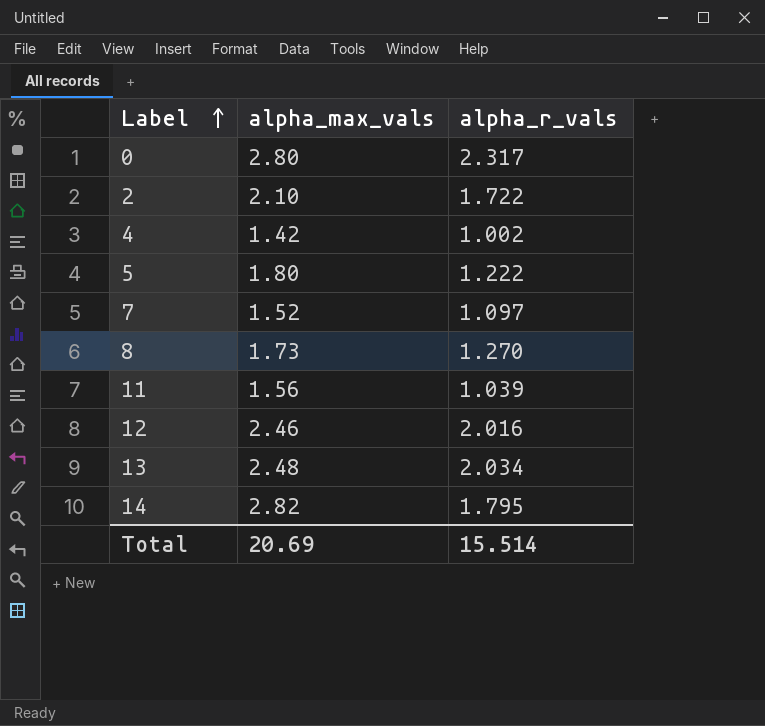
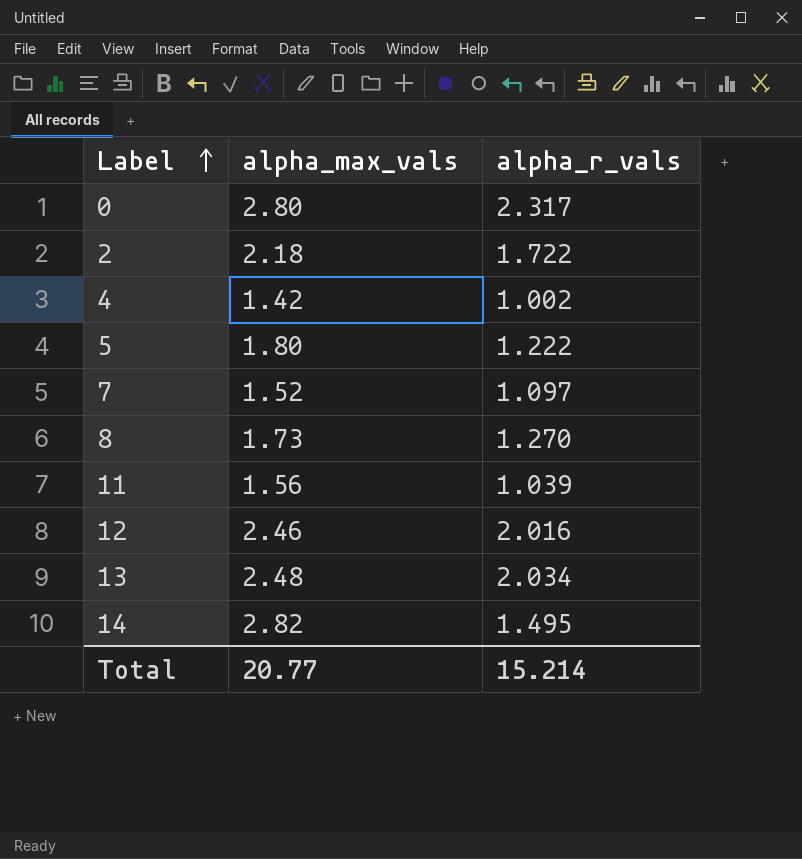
2 | alpha_max_vals: 2.10 -> 2.18
14 | alpha_r_vals: 1.795 -> 1.495
Total | alpha_max_vals: 20.69 -> 20.77
Total | alpha_r_vals: 15.514 -> 15.214

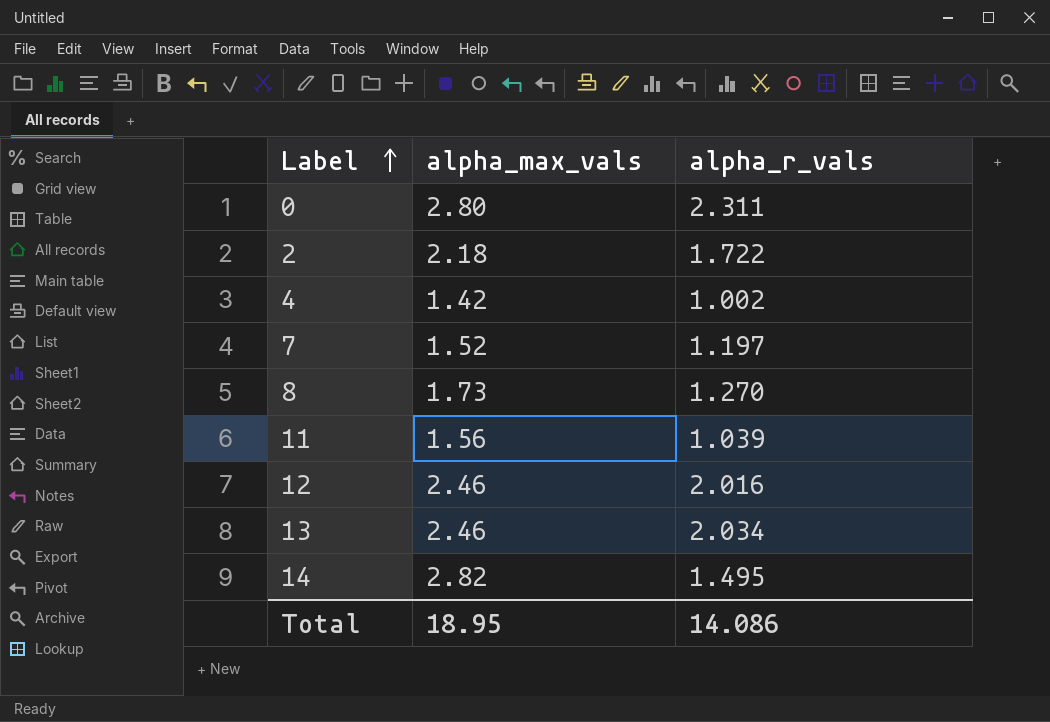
row 5: 1.80 | 1.222 -> none
0 | alpha_r_vals: 2.317 -> 2.311
7 | alpha_r_vals: 1.097 -> 1.197
13 | alpha_max_vals: 2.48 -> 2.46
Total | alpha_max_vals: 20.77 -> 18.95
Total | alpha_r_vals: 15.214 -> 14.086

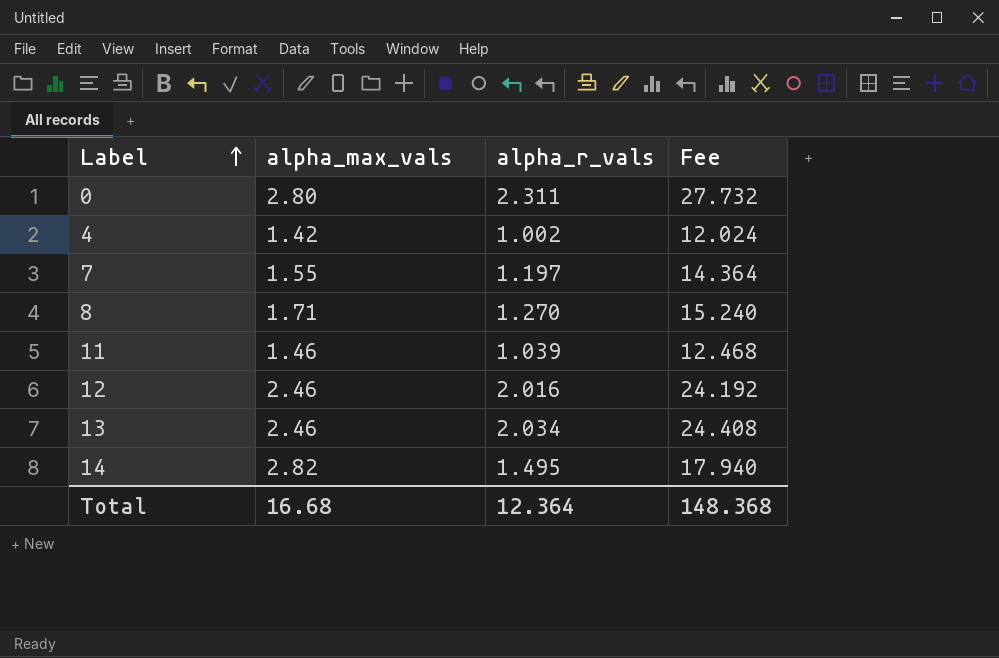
column Fee | formula: none -> [alpha_r_vals] * 12
row 2: 2.18 | 1.722 -> none
7 | alpha_max_vals: 1.52 -> 1.55
8 | alpha_max_vals: 1.73 -> 1.71
11 | alpha_max_vals: 1.56 -> 1.46
Total | alpha_max_vals: 18.95 -> 16.68
Total | alpha_r_vals: 14.086 -> 12.364

